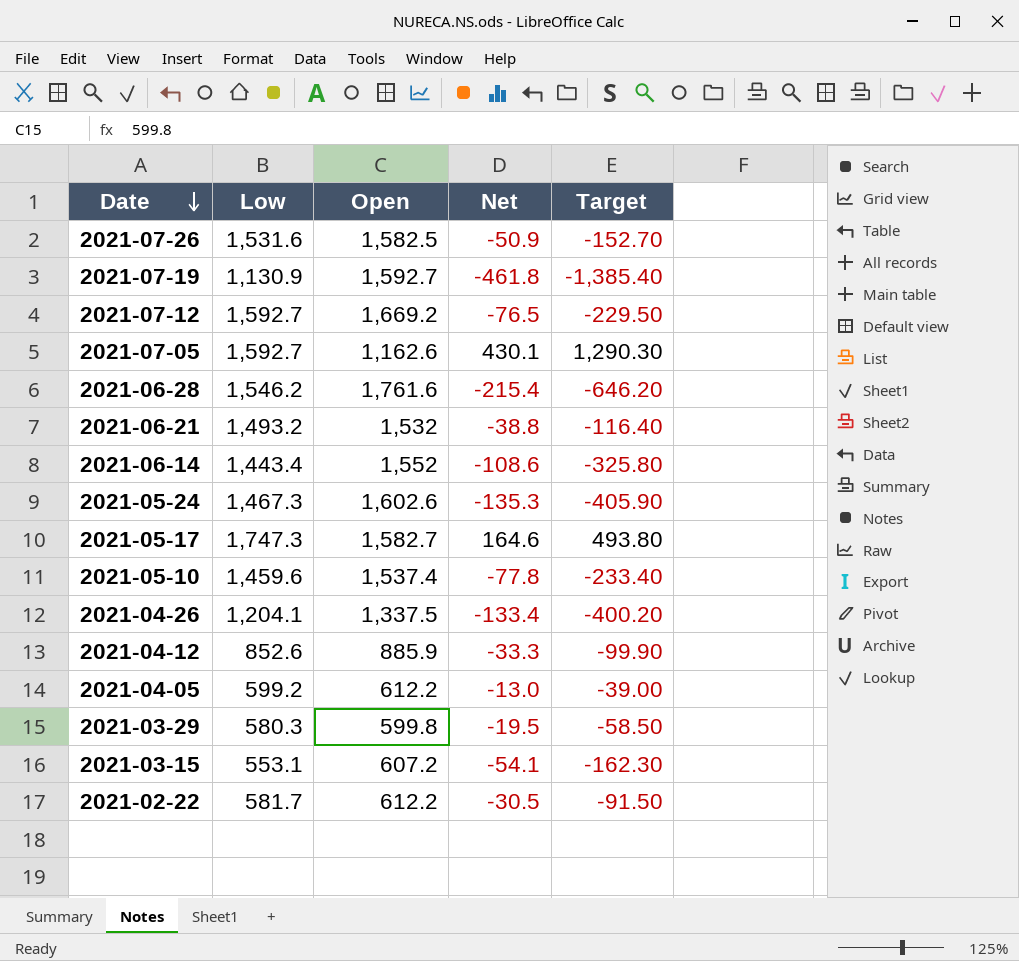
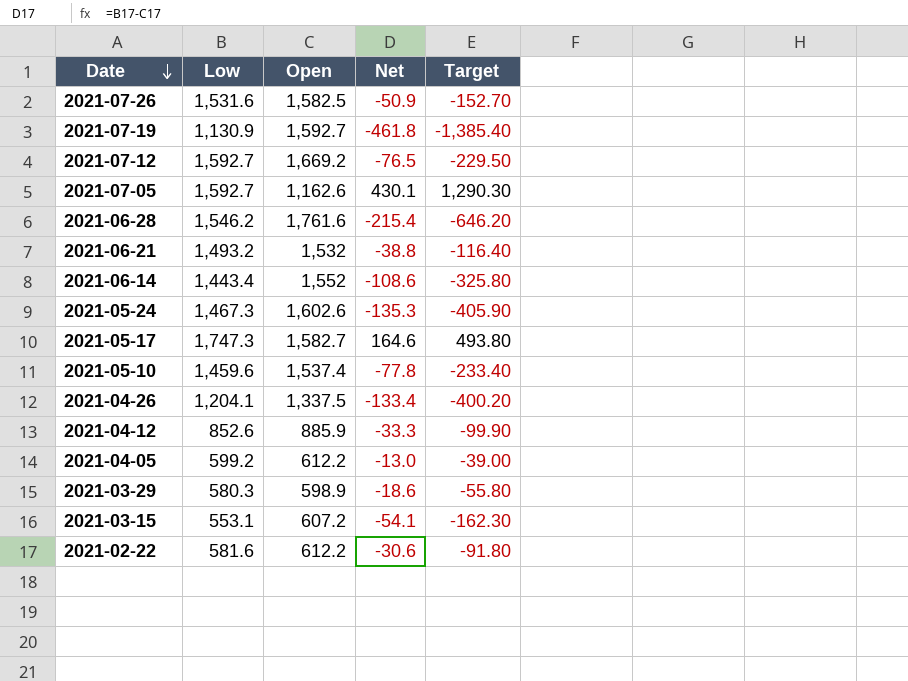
2021-03-29 | Open: 599.8 -> 598.9
2021-03-29 | Net: -19.5 -> -18.6
2021-03-29 | Target: -58.50 -> -55.80
2021-02-22 | Low: 581.7 -> 581.6
2021-02-22 | Net: -30.5 -> -30.6
2021-02-22 | Target: -91.50 -> -91.80

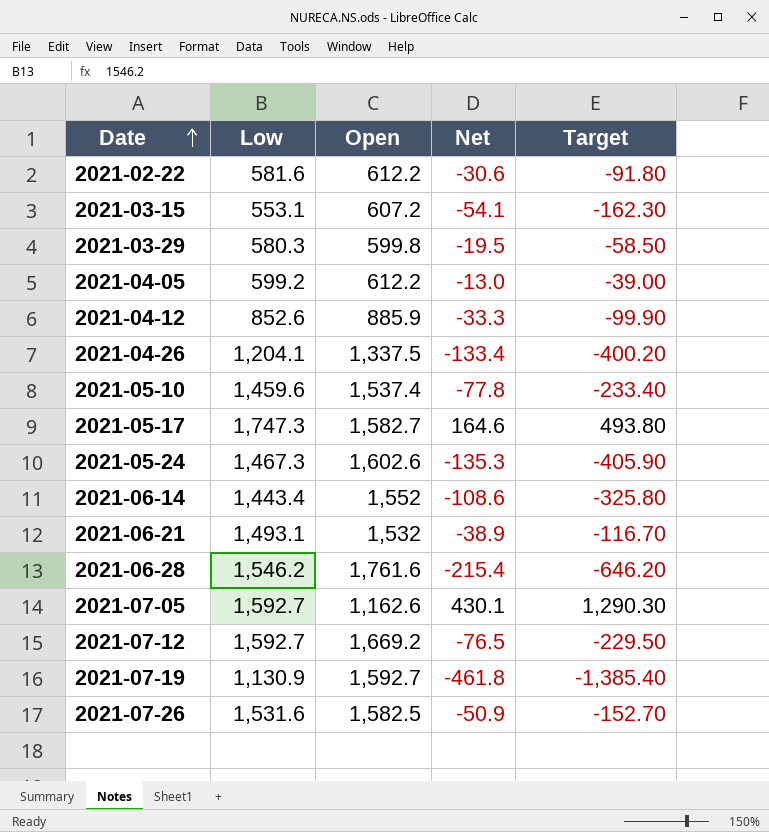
row order: Date descending -> Date ascending
2021-03-29 | Open: 598.9 -> 599.8
2021-03-29 | Net: -18.6 -> -19.5
2021-03-29 | Target: -55.80 -> -58.50
2021-06-21 | Low: 1,493.2 -> 1,493.1
2021-06-21 | Net: -38.8 -> -38.9
2021-06-21 | Target: -116.40 -> -116.70

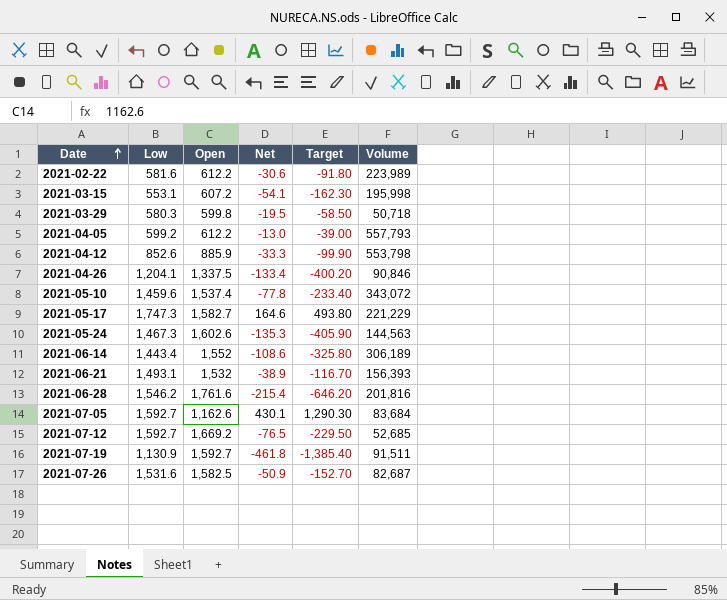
column Volume | position: none -> 6

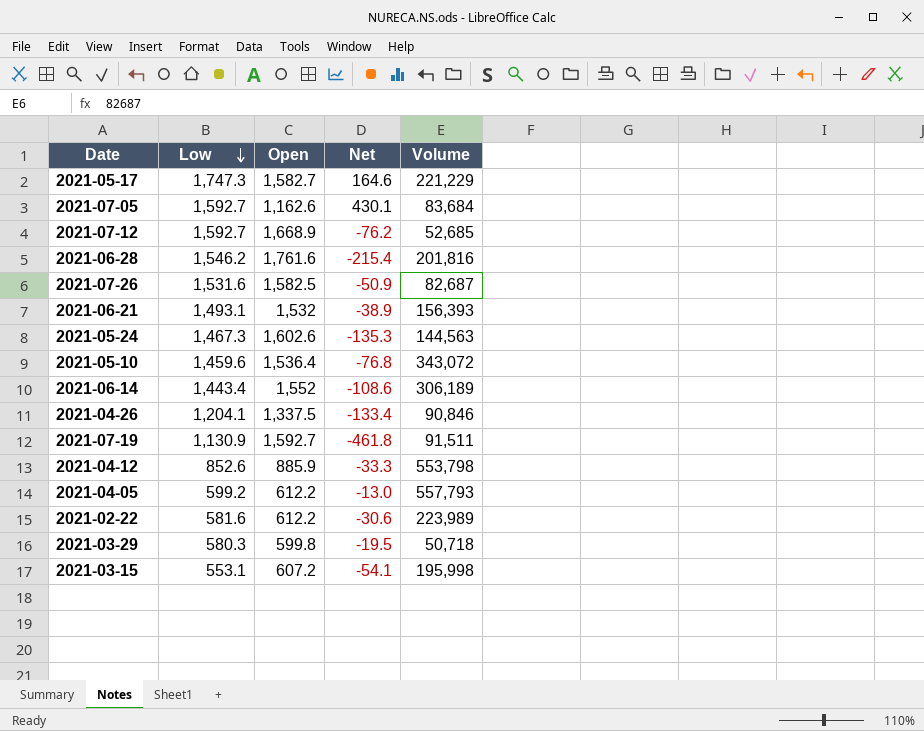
row order: Date ascending -> Low descending
column Target | formula: [Net] * 3 -> none
2021-07-12 | Open: 1,669.2 -> 1,668.9
2021-07-12 | Net: -76.5 -> -76.2
2021-05-10 | Open: 1,537.4 -> 1,536.4
2021-05-10 | Net: -77.8 -> -76.8

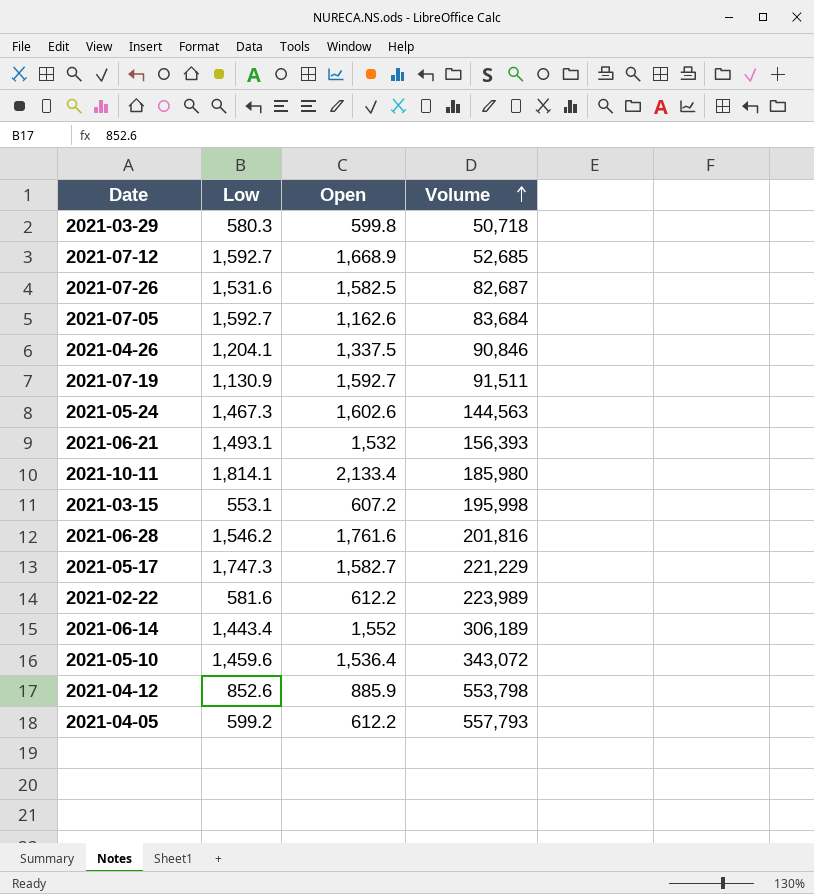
row order: Low descending -> Volume ascending
column Net | formula: [Low] - [Open] -> none
row 2021-10-11: none -> 1,814.1 | 2,133.4 | 185,980

